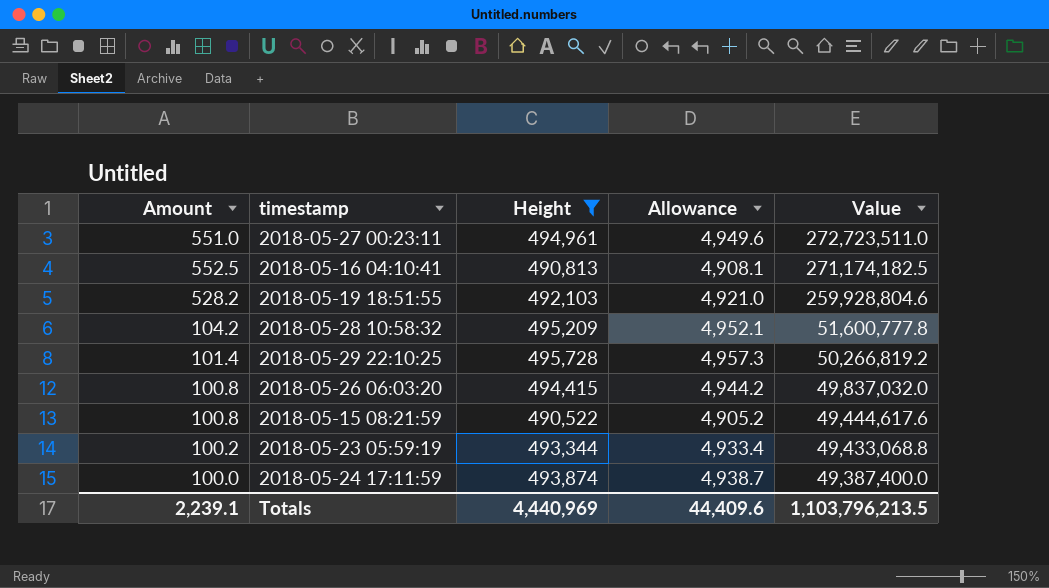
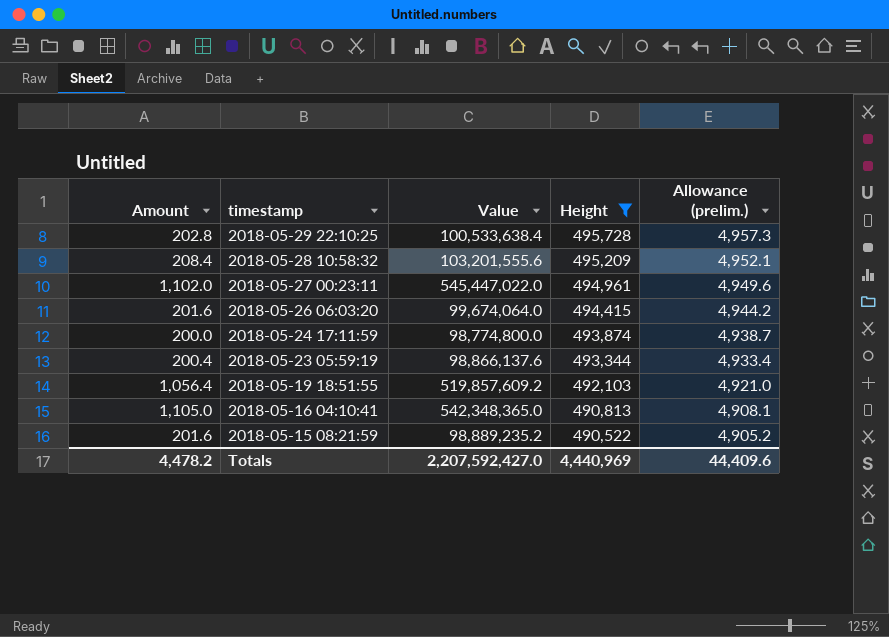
row order: Value descending -> timestamp descending
column Value | position: 5 -> 3
column name: Allowance -> Allowance (prelim.)
2018-05-29 22:10:25 | Amount: 101.4 -> 202.8
2018-05-29 22:10:25 | Value: 50,266,819.2 -> 100,533,638.4
2018-05-28 10:58:32 | Amount: 104.2 -> 208.4
2018-05-28 10:58:32 | Value: 51,600,777.8 -> 103,201,555.6
2018-05-27 00:23:11 | Amount: 551.0 -> 1,102.0
2018-05-27 00:23:11 | Value: 272,723,511.0 -> 545,447,022.0
2018-05-26 06:03:20 | Amount: 100.8 -> 201.6
2018-05-26 06:03:20 | Value: 49,837,032.0 -> 99,674,064.0
2018-05-24 17:11:59 | Amount: 100.0 -> 200.0
2018-05-24 17:11:59 | Value: 49,387,400.0 -> 98,774,800.0
2018-05-23 05:59:19 | Amount: 100.2 -> 200.4
2018-05-23 05:59:19 | Value: 49,433,068.8 -> 98,866,137.6
2018-05-19 18:51:55 | Amount: 528.2 -> 1,056.4
2018-05-19 18:51:55 | Value: 259,928,804.6 -> 519,857,609.2
2018-05-16 04:10:41 | Amount: 552.5 -> 1,105.0
2018-05-16 04:10:41 | Value: 271,174,182.5 -> 542,348,365.0
2018-05-15 08:21:59 | Amount: 100.8 -> 201.6
2018-05-15 08:21:59 | Value: 49,444,617.6 -> 98,889,235.2
Totals | Amount: 2,239.1 -> 4,478.2
Totals | Value: 1,103,796,213.5 -> 2,207,592,427.0

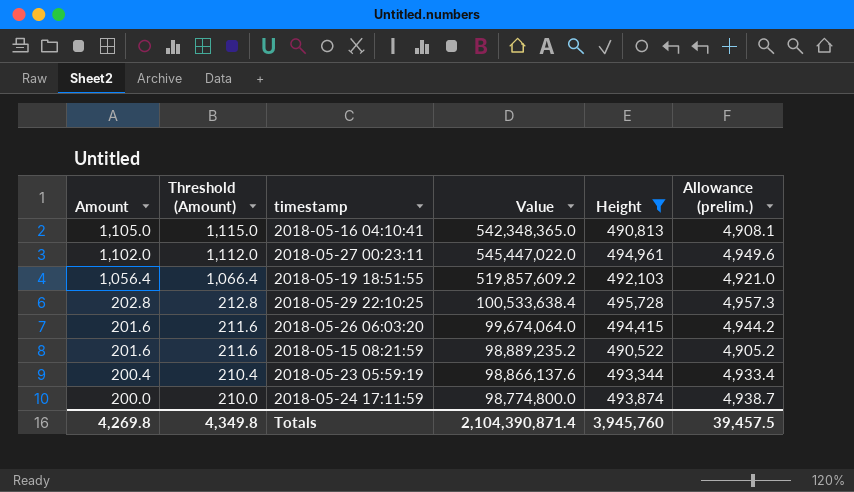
row order: timestamp descending -> Amount descending
column Threshold (Amount) | formula: none -> [Amount] + 10
row 2018-05-28 10:58:32: 208.4 | 103,201,555.6 | 495,209 | 4,952.1 -> none
Totals | Amount: 4,478.2 -> 4,269.8
Totals | Value: 2,207,592,427.0 -> 2,104,390,871.4
Totals | Height: 4,440,969 -> 3,945,760
Totals | Allowance (prelim.): 44,409.6 -> 39,457.5

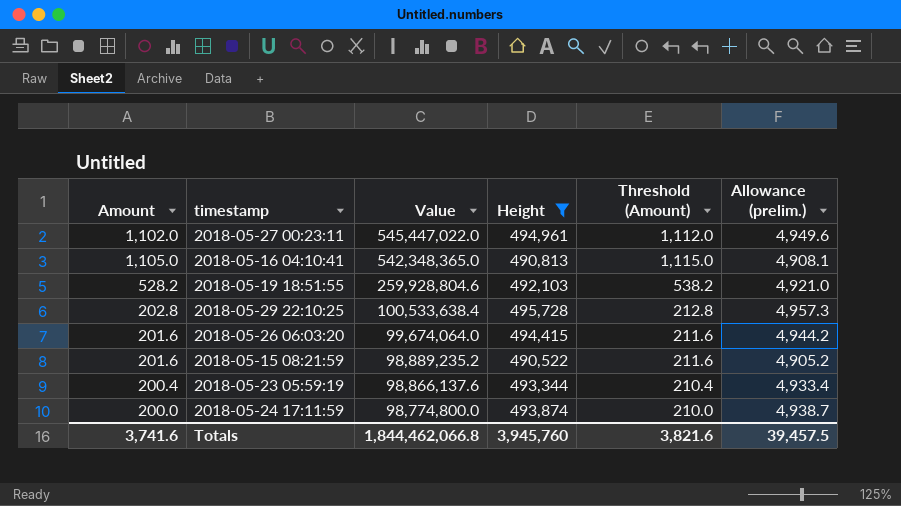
row order: Amount descending -> Value descending
column Threshold (Amount) | position: 2 -> 5
2018-05-19 18:51:55 | Amount: 1,056.4 -> 528.2
2018-05-19 18:51:55 | Value: 519,857,609.2 -> 259,928,804.6
2018-05-19 18:51:55 | Threshold (Amount): 1,066.4 -> 538.2
Totals | Amount: 4,269.8 -> 3,741.6
Totals | Value: 2,104,390,871.4 -> 1,844,462,066.8
Totals | Threshold (Amount): 4,349.8 -> 3,821.6

